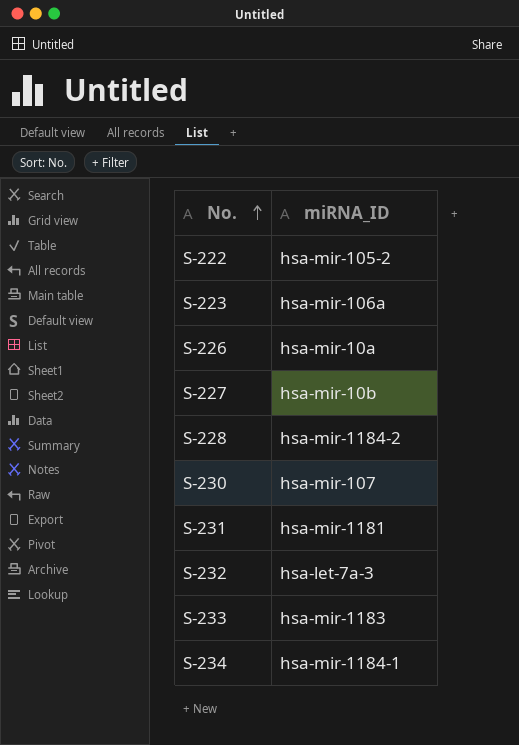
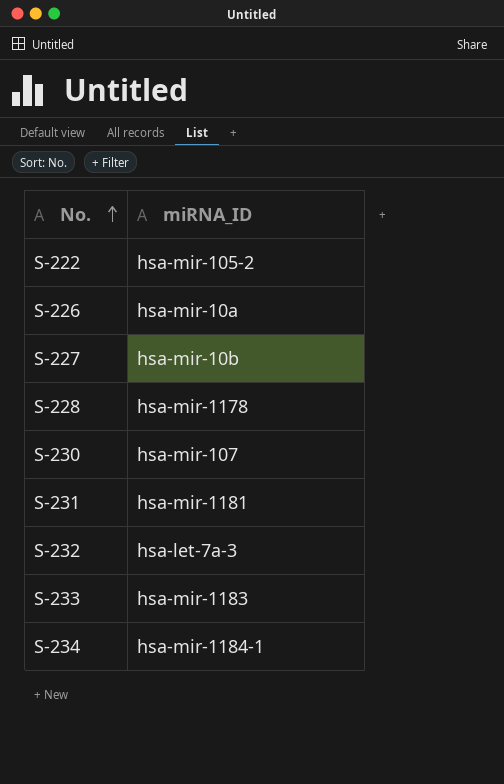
row S-223: hsa-mir-106a -> none
S-228 | miRNA_ID: hsa-mir-1184-2 -> hsa-mir-1178

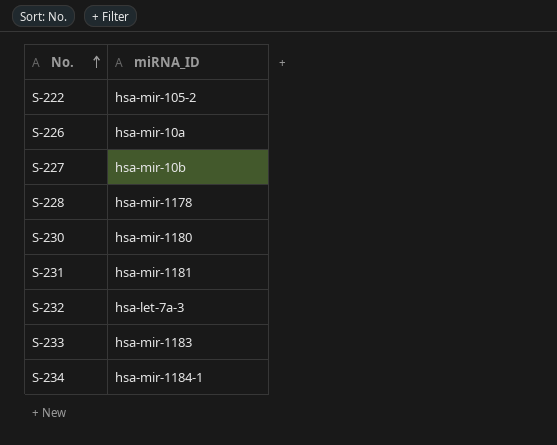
S-230 | miRNA_ID: hsa-mir-107 -> hsa-mir-1180

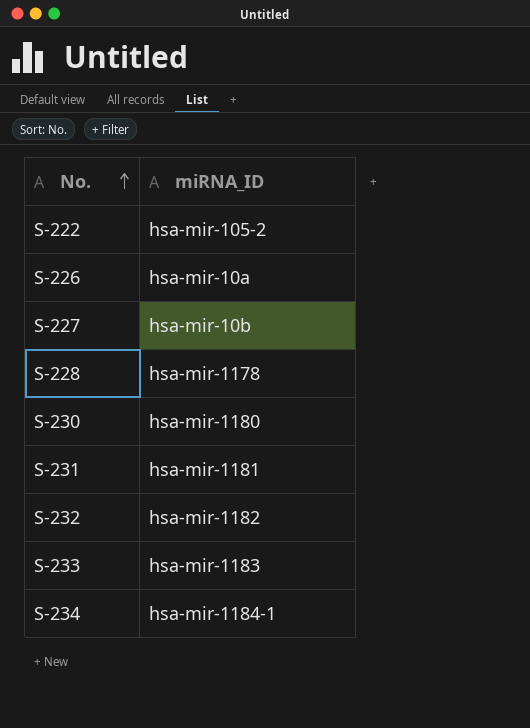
S-232 | miRNA_ID: hsa-let-7a-3 -> hsa-mir-1182

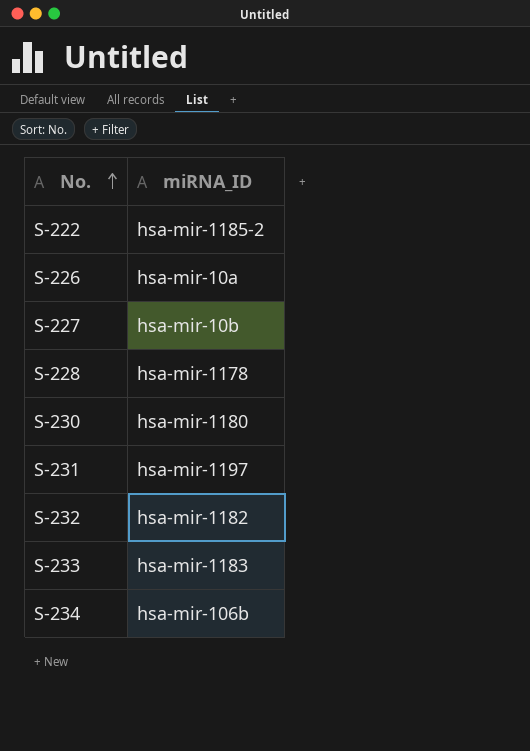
S-222 | miRNA_ID: hsa-mir-105-2 -> hsa-mir-1185-2
S-231 | miRNA_ID: hsa-mir-1181 -> hsa-mir-1197
S-234 | miRNA_ID: hsa-mir-1184-1 -> hsa-mir-106b

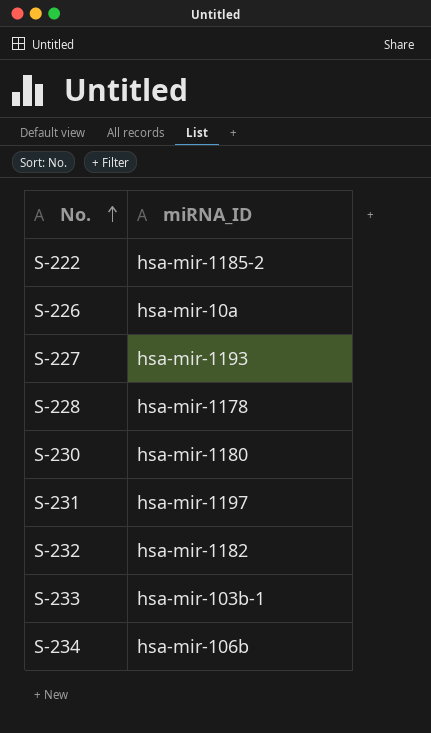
S-227 | miRNA_ID: hsa-mir-10b -> hsa-mir-1193
S-233 | miRNA_ID: hsa-mir-1183 -> hsa-mir-103b-1

